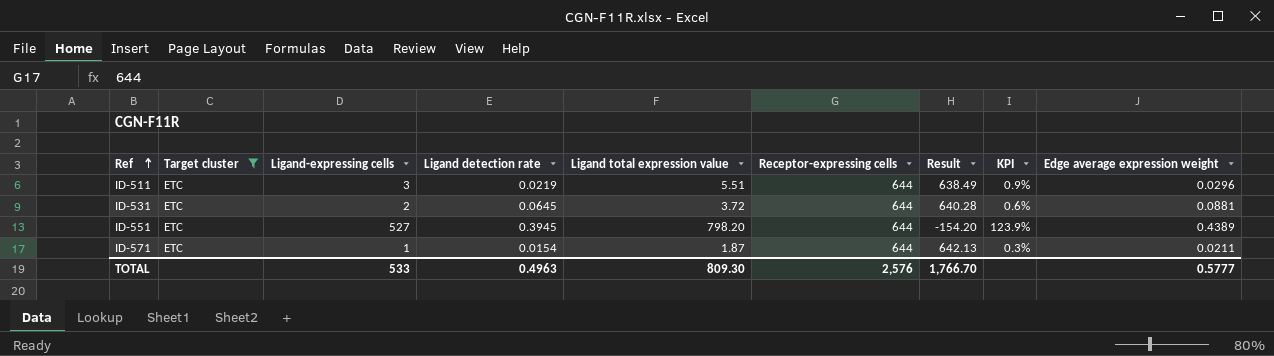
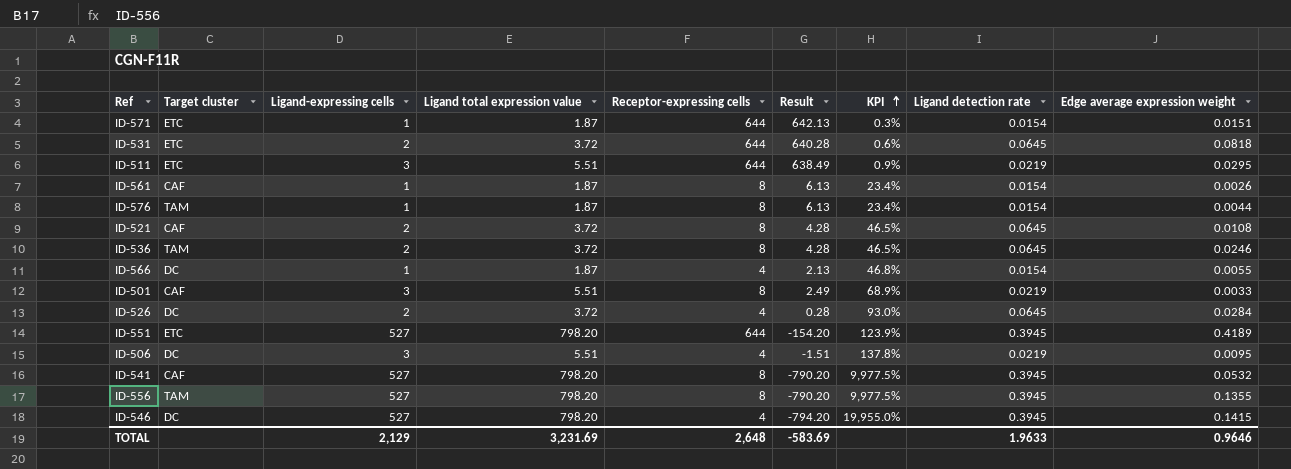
filter: Target cluster = ETC -> none
row order: Ref ascending -> KPI ascending
column Ligand detection rate | position: 4 -> 8
ID-571 | Edge average expression weight: 0.0211 -> 0.0151
ID-531 | Edge average expression weight: 0.0881 -> 0.0818
ID-511 | Edge average expression weight: 0.0296 -> 0.0295
ID-551 | Edge average expression weight: 0.4389 -> 0.4189
TOTAL | Ligand-expressing cells: 533 -> 2,129
TOTAL | Ligand total expression value: 809.30 -> 3,231.69
TOTAL | Receptor-expressing cells: 2,576 -> 2,648
TOTAL | Result: 1,766.70 -> -583.69
TOTAL | Ligand detection rate: 0.4963 -> 1.9633
TOTAL | Edge average expression weight: 0.5777 -> 0.9646

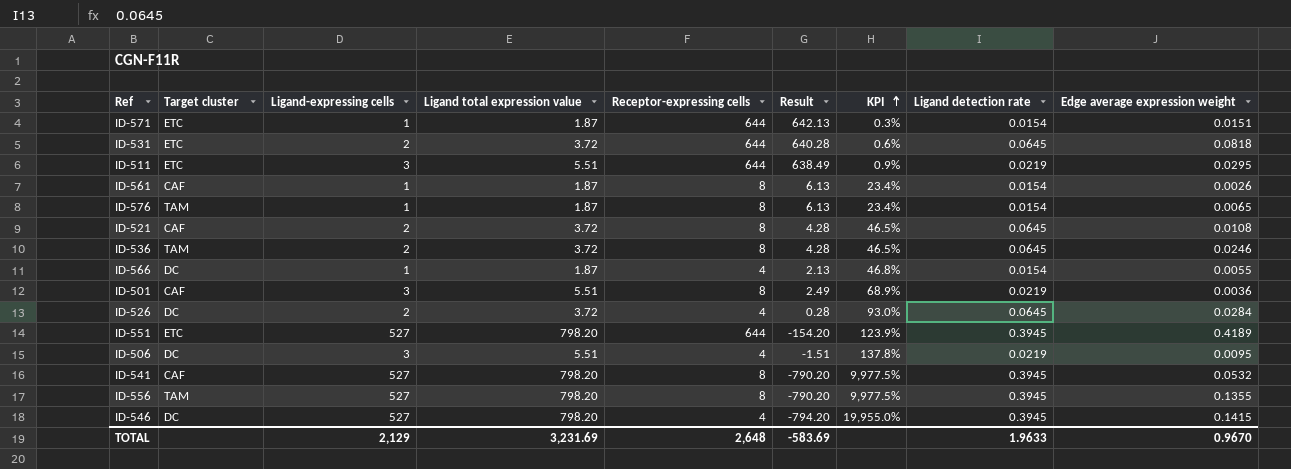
ID-576 | Edge average expression weight: 0.0044 -> 0.0065
ID-501 | Edge average expression weight: 0.0033 -> 0.0036
TOTAL | Edge average expression weight: 0.9646 -> 0.9670

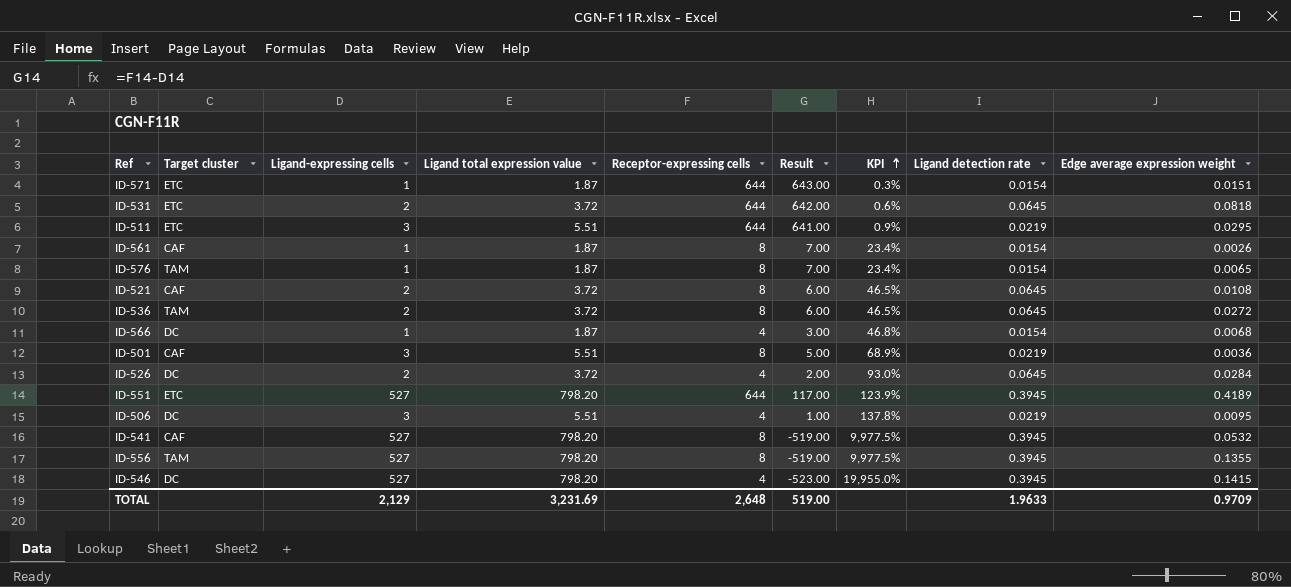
column Result | formula: [Receptor-expressing cells] - [Ligand total expression value] -> [Receptor-expressing cells] - [Ligand-expressing cells]
ID-536 | Edge average expression weight: 0.0246 -> 0.0272
ID-566 | Edge average expression weight: 0.0055 -> 0.0068
TOTAL | Result: -583.69 -> 519.00
TOTAL | Edge average expression weight: 0.9670 -> 0.9709

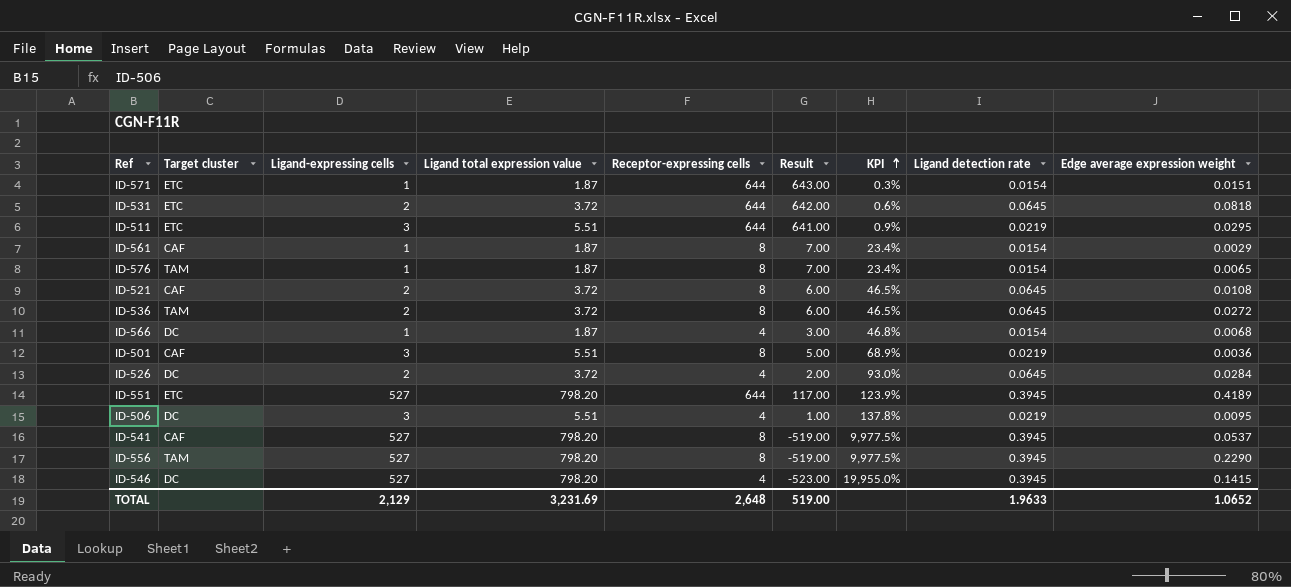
ID-561 | Edge average expression weight: 0.0026 -> 0.0029
ID-541 | Edge average expression weight: 0.0532 -> 0.0537
ID-556 | Edge average expression weight: 0.1355 -> 0.2290
TOTAL | Edge average expression weight: 0.9709 -> 1.0652

